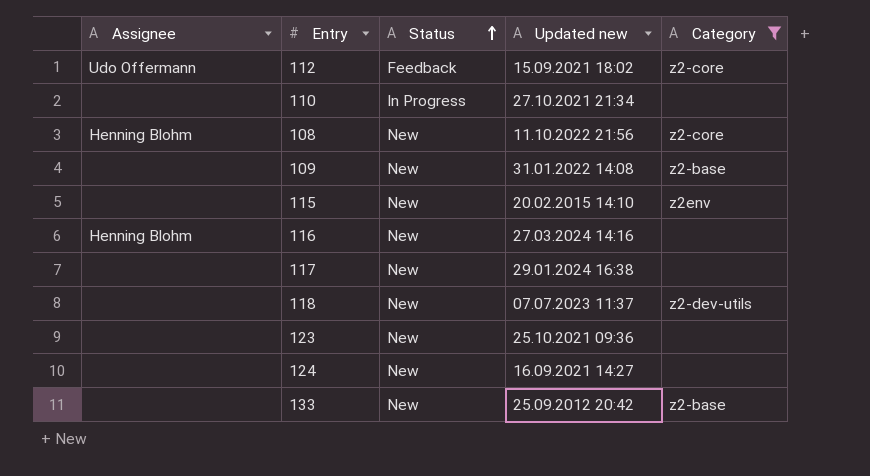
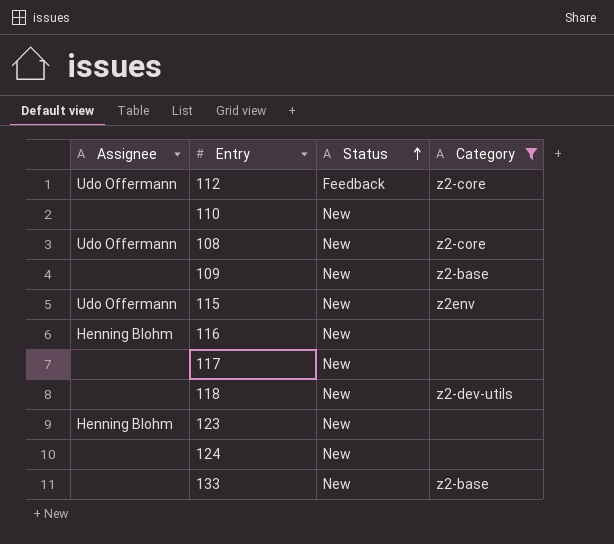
column Updated new | position: 4 -> none
110 | Status: In Progress -> New
108 | Assignee: Henning Blohm -> Udo Offermann
115 | Assignee: none -> Udo Offermann
123 | Assignee: none -> Henning Blohm

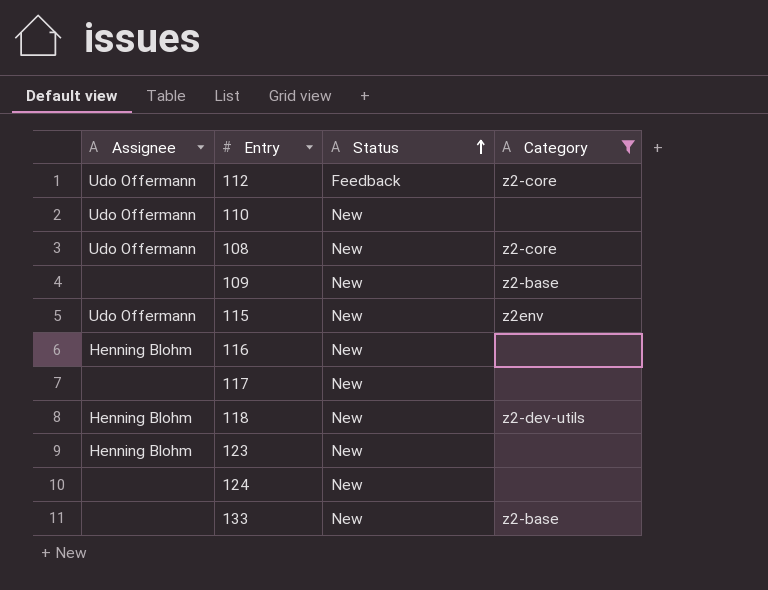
110 | Assignee: none -> Udo Offermann
118 | Assignee: none -> Henning Blohm

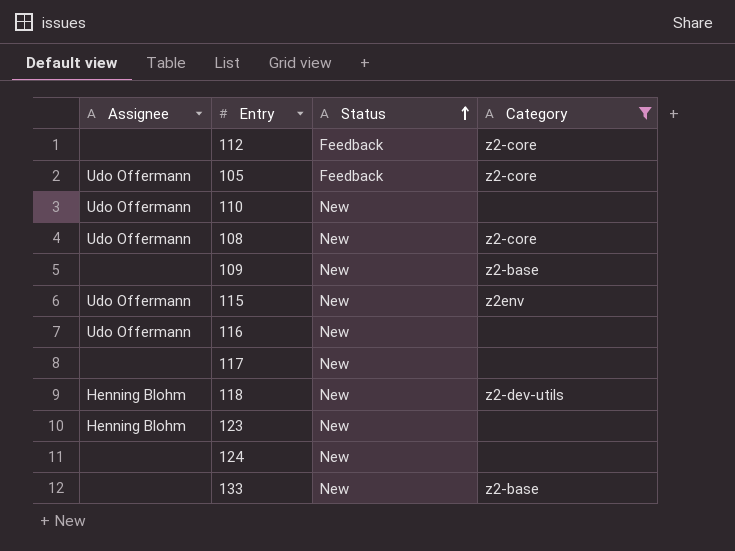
112 | Assignee: Udo Offermann -> none
row 105: none -> Udo Offermann | Feedback | z2-core
116 | Assignee: Henning Blohm -> Udo Offermann

